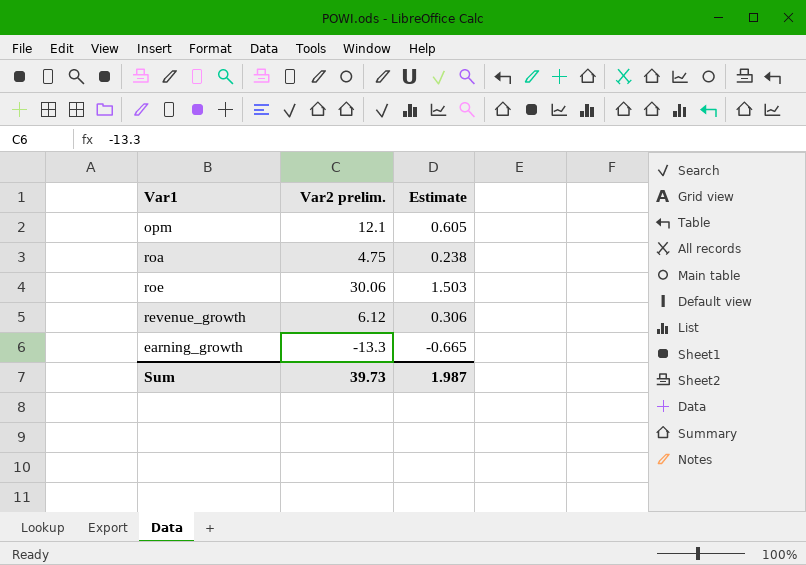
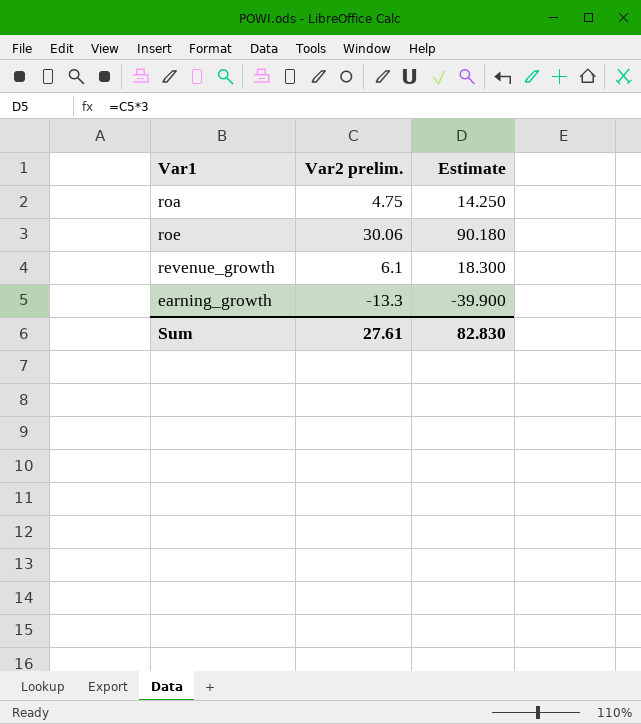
column Estimate | formula: [Var2 prelim.] * 0.05 -> [Var2 prelim.] * 3
row opm: 12.1 | 0.605 -> none
revenue_growth | Var2 prelim.: 6.12 -> 6.1
Sum | Var2 prelim.: 39.73 -> 27.61
Sum | Estimate: 1.987 -> 82.830

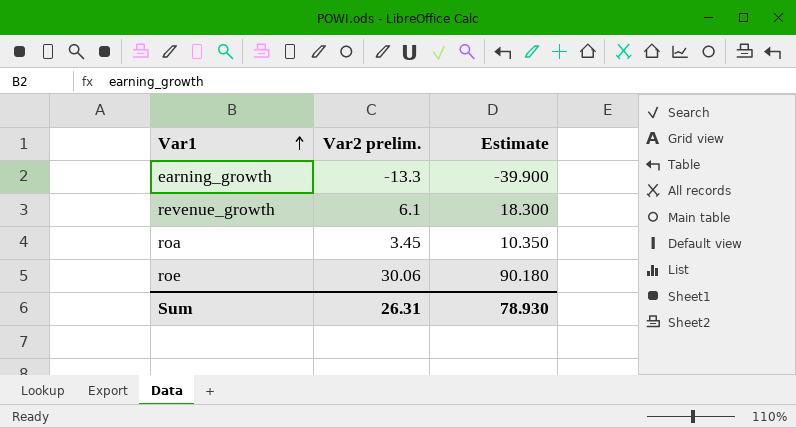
row order: none -> Var1 ascending
roa | Var2 prelim.: 4.75 -> 3.45
roa | Estimate: 14.250 -> 10.350
Sum | Var2 prelim.: 27.61 -> 26.31
Sum | Estimate: 82.830 -> 78.930

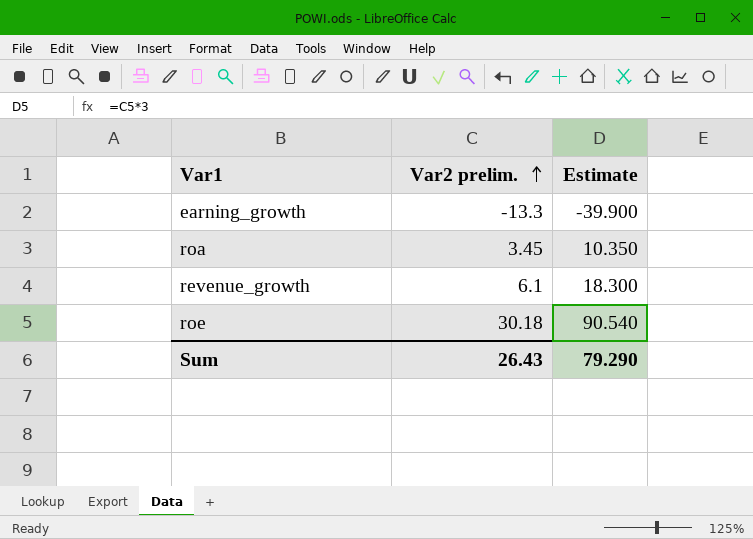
row order: Var1 ascending -> Var2 prelim. ascending
roe | Var2 prelim.: 30.06 -> 30.18
roe | Estimate: 90.180 -> 90.540
Sum | Var2 prelim.: 26.31 -> 26.43
Sum | Estimate: 78.930 -> 79.290

